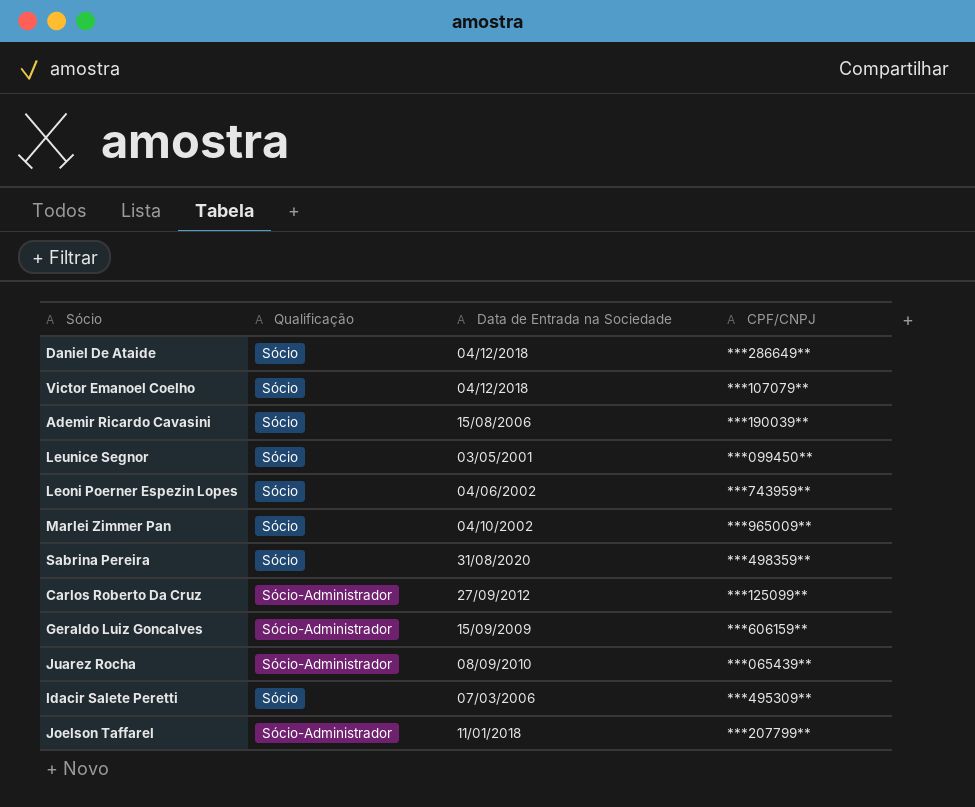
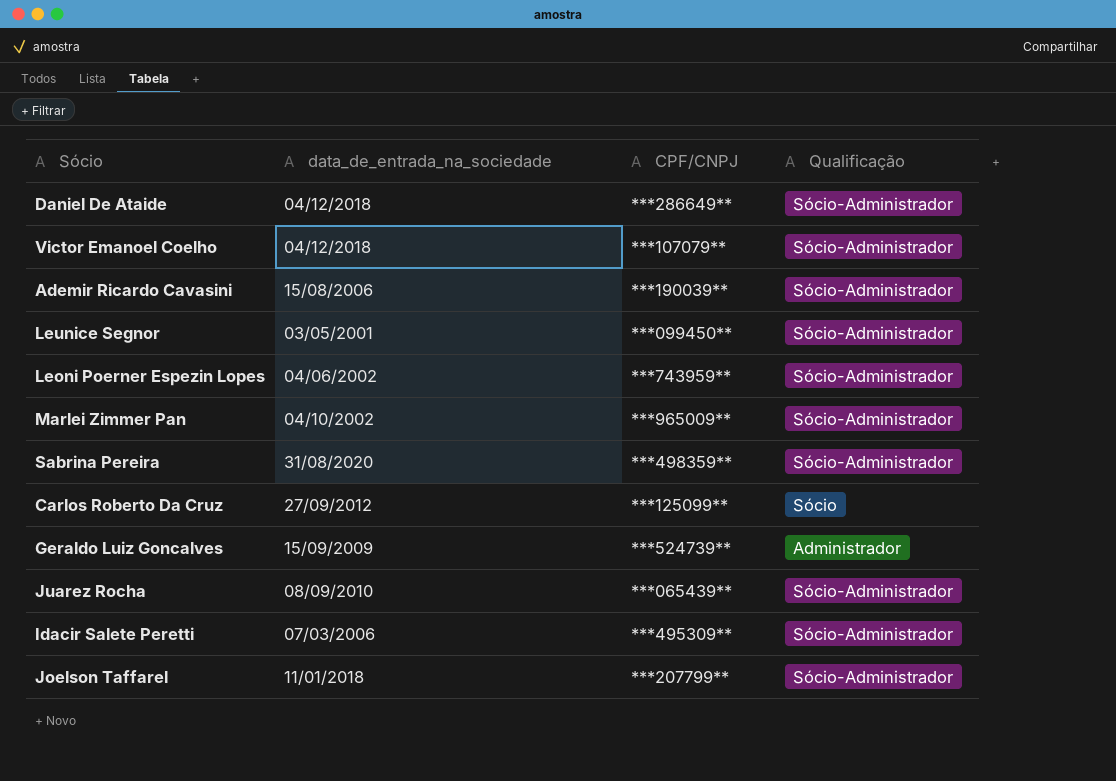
column name: Data de Entrada na Sociedade -> data_de_entrada_na_sociedade
column Qualificação | position: 2 -> 4
Daniel De Ataide | Qualificação: Sócio -> Sócio-Administrador
Victor Emanoel Coelho | Qualificação: Sócio -> Sócio-Administrador
Ademir Ricardo Cavasini | Qualificação: Sócio -> Sócio-Administrador
Leunice Segnor | Qualificação: Sócio -> Sócio-Administrador
Leoni Poerner Espezin Lopes | Qualificação: Sócio -> Sócio-Administrador
Marlei Zimmer Pan | Qualificação: Sócio -> Sócio-Administrador
Sabrina Pereira | Qualificação: Sócio -> Sócio-Administrador
Carlos Roberto Da Cruz | Qualificação: Sócio-Administrador -> Sócio
Geraldo Luiz Goncalves | CPF/CNPJ: ***606159** -> ***524739**
Geraldo Luiz Goncalves | Qualificação: Sócio-Administrador -> Administrador
Idacir Salete Peretti | Qualificação: Sócio -> Sócio-Administrador

